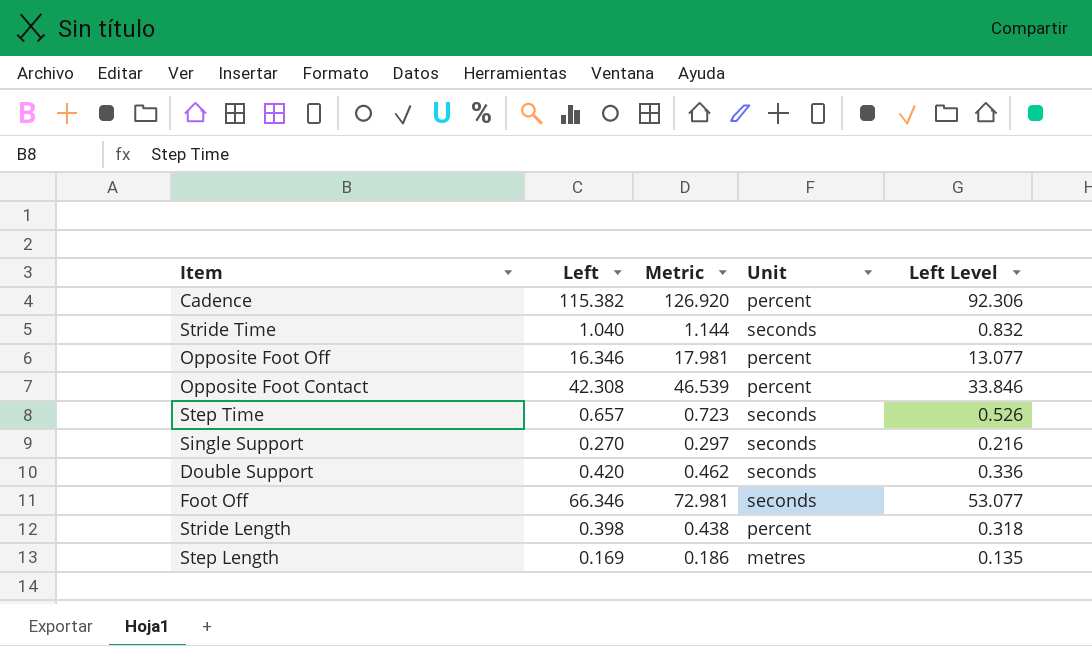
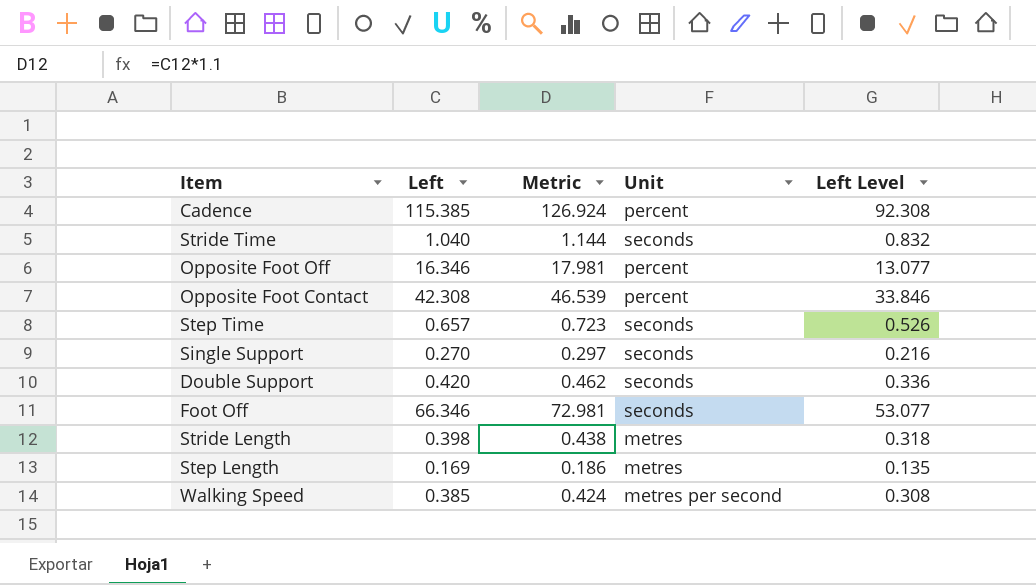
Cadence | Left: 115.382 -> 115.385
Cadence | Metric: 126.920 -> 126.924
Cadence | Left Level: 92.306 -> 92.308
Stride Length | Unit: percent -> metres
row Walking Speed: none -> 0.385 | 0.424 | metres per second | 0.308

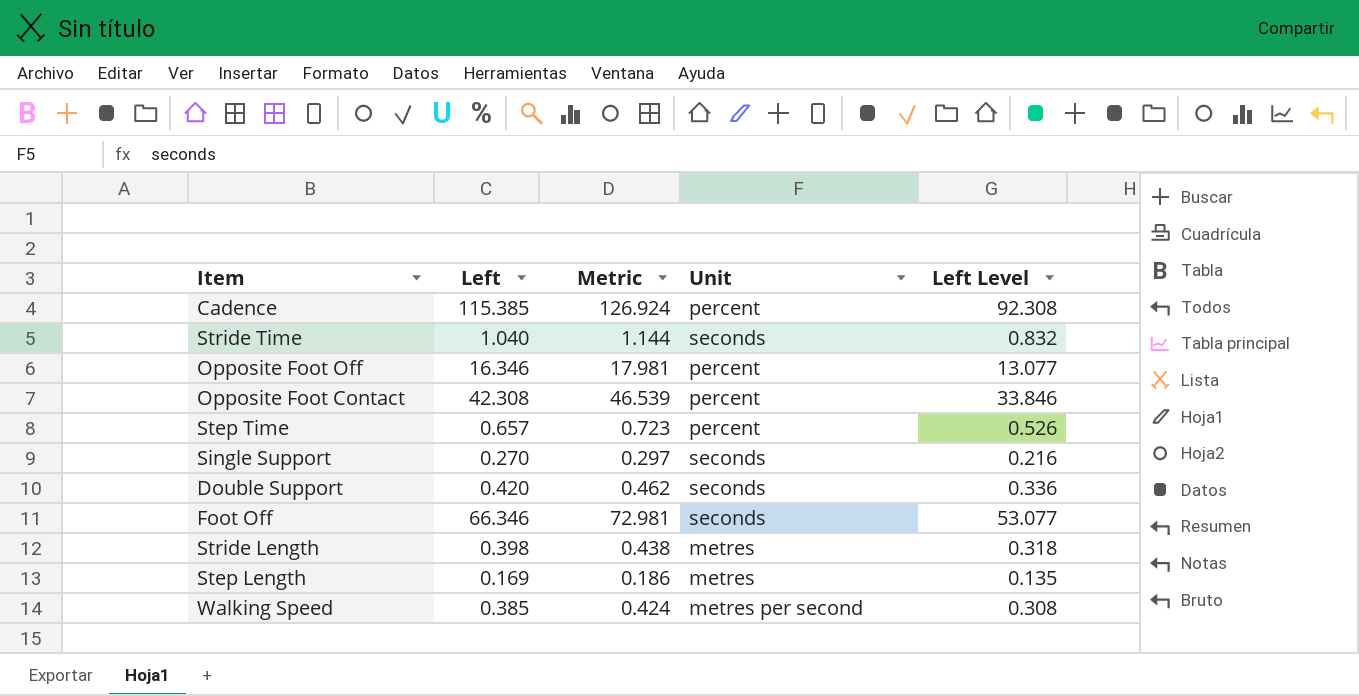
Step Time | Unit: seconds -> percent

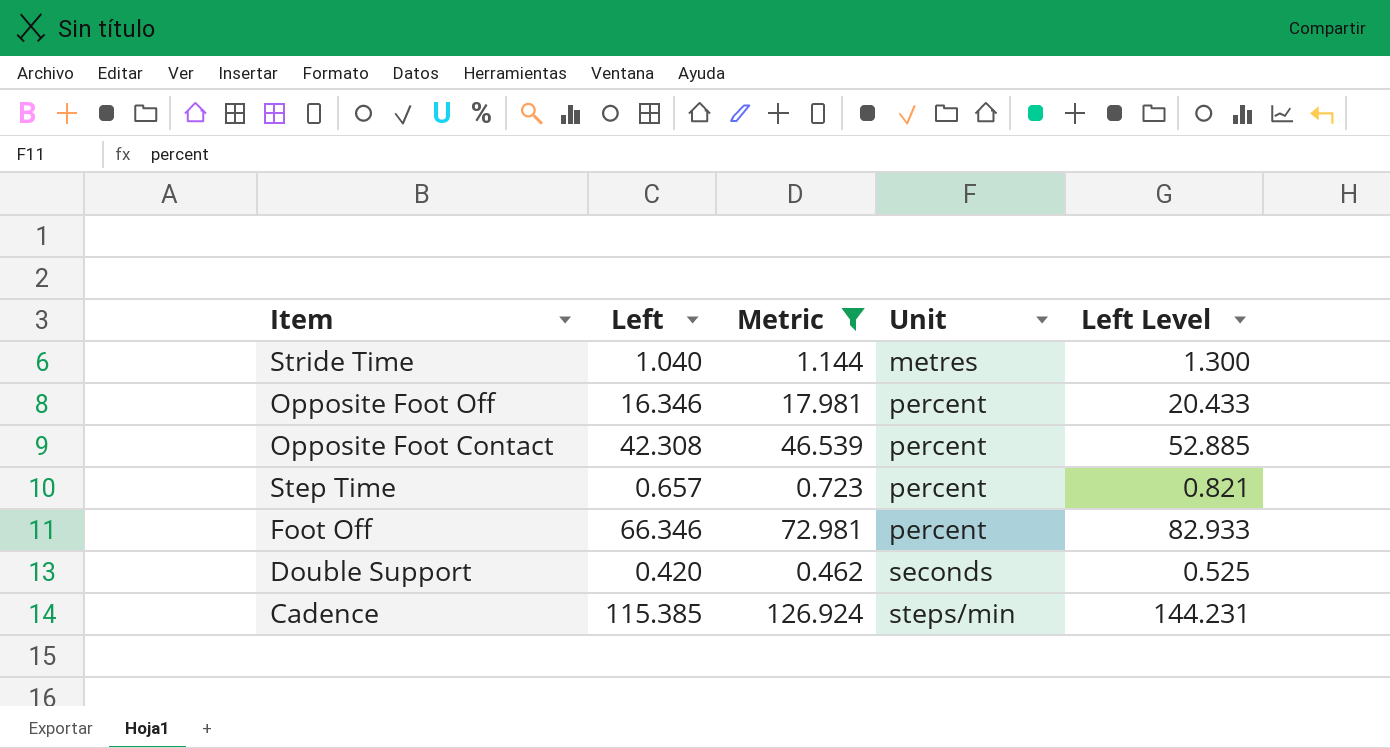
filter: none -> Metric >= 0.462
row order: none -> Unit ascending
column Left Level | formula: [Left] * 0.8 -> [Left] * 1.25
Stride Time | Unit: seconds -> metres
Foot Off | Unit: seconds -> percent
Cadence | Unit: percent -> steps/min

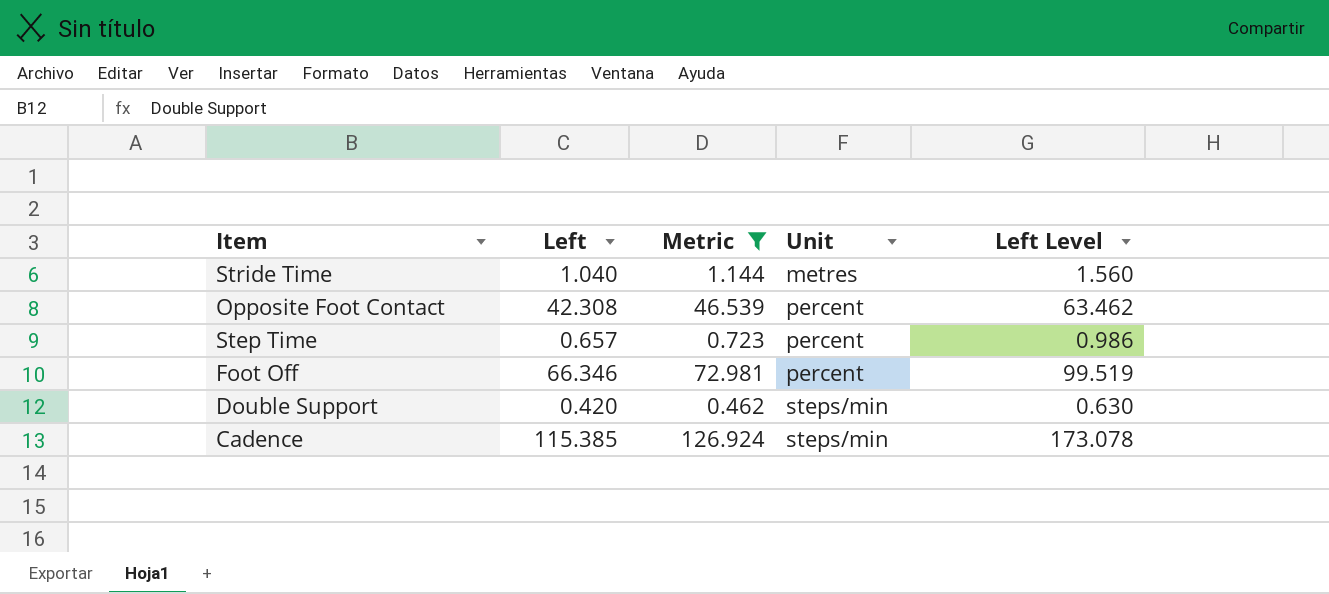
column Left Level | formula: [Left] * 1.25 -> [Left] * 1.5
row Opposite Foot Off: 16.346 | 17.981 | percent | 20.433 -> none
Double Support | Unit: seconds -> steps/min

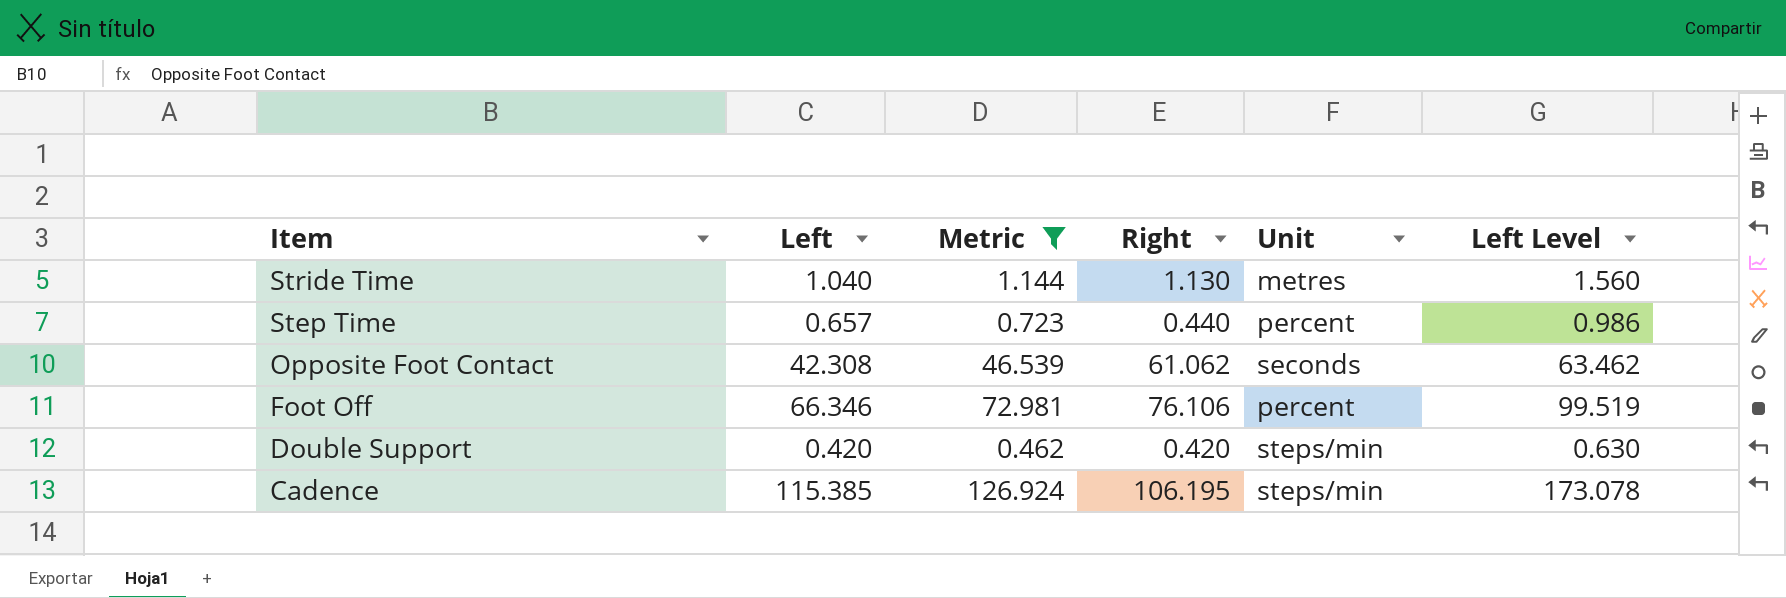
row order: Unit ascending -> Item descending
column Right | position: none -> 4
Opposite Foot Contact | Unit: percent -> seconds

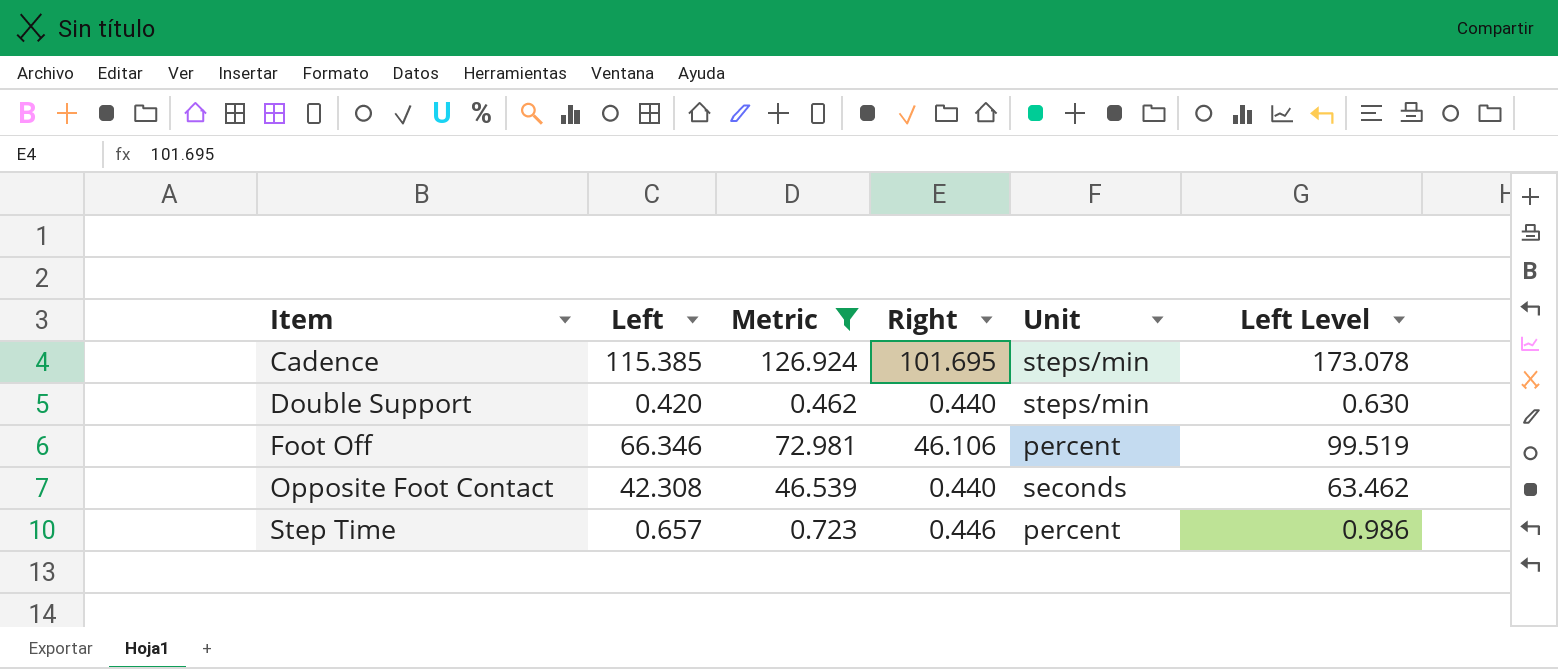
row order: Item descending -> Item ascending
row Stride Time: 1.040 | 1.144 | 1.130 | metres | 1.560 -> none
Cadence | Right: 106.195 -> 101.695
Double Support | Right: 0.420 -> 0.440
Foot Off | Right: 76.106 -> 46.106
Opposite Foot Contact | Right: 61.062 -> 0.440
Step Time | Right: 0.440 -> 0.446

